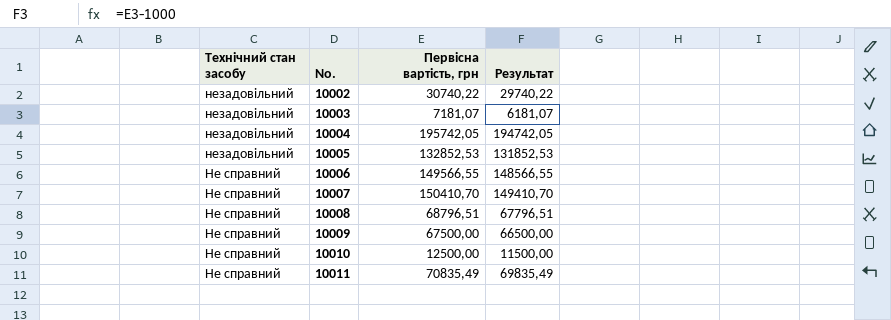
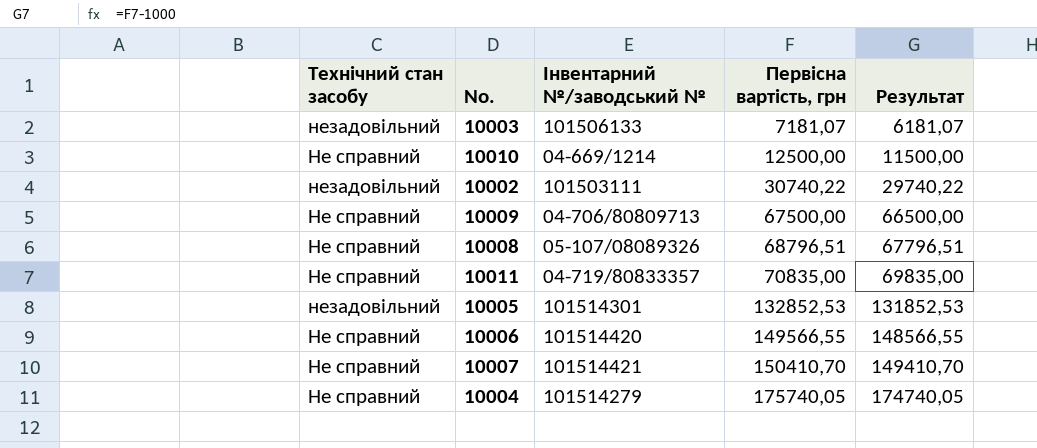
row order: Технічний стан засобу descending -> Первісна вартість, грн ascending
column Інвентарний №/заводський № | position: none -> 3
10011 | Первісна вартість, грн: 70835,49 -> 70835,00
10011 | Результат: 69835,49 -> 69835,00
10004 | Технічний стан засобу: незадовільний -> Не справний
10004 | Первісна вартість, грн: 195742,05 -> 175740,05
10004 | Результат: 194742,05 -> 174740,05

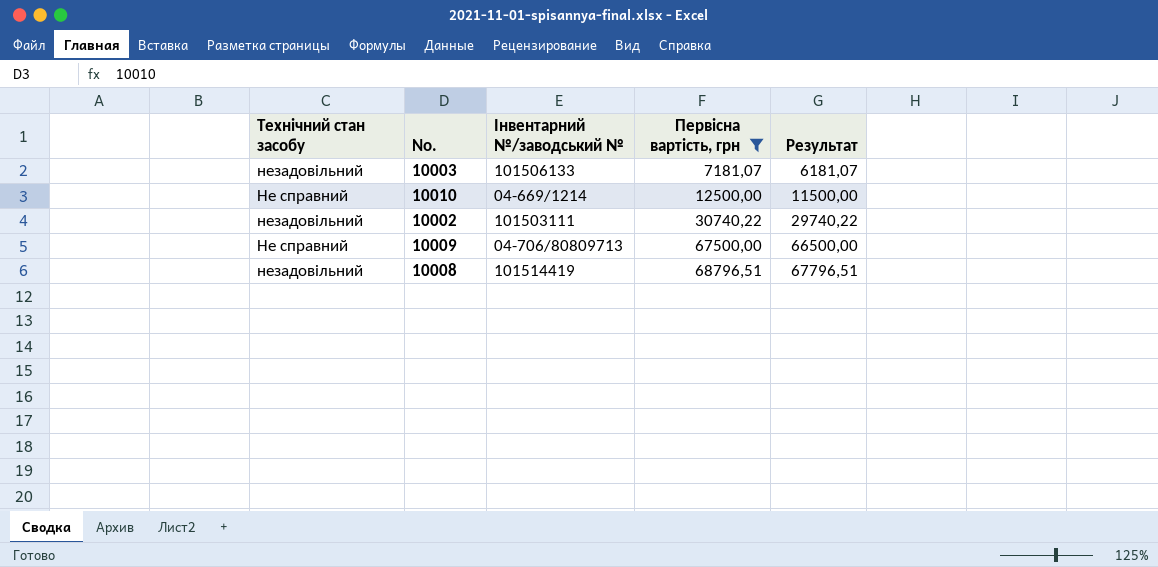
filter: none -> Первісна вартість, грн <= 68796,51
10008 | Технічний стан засобу: Не справний -> незадовільний
10008 | Інвентарний №/заводський №: 05-107/08089326 -> 101514419

